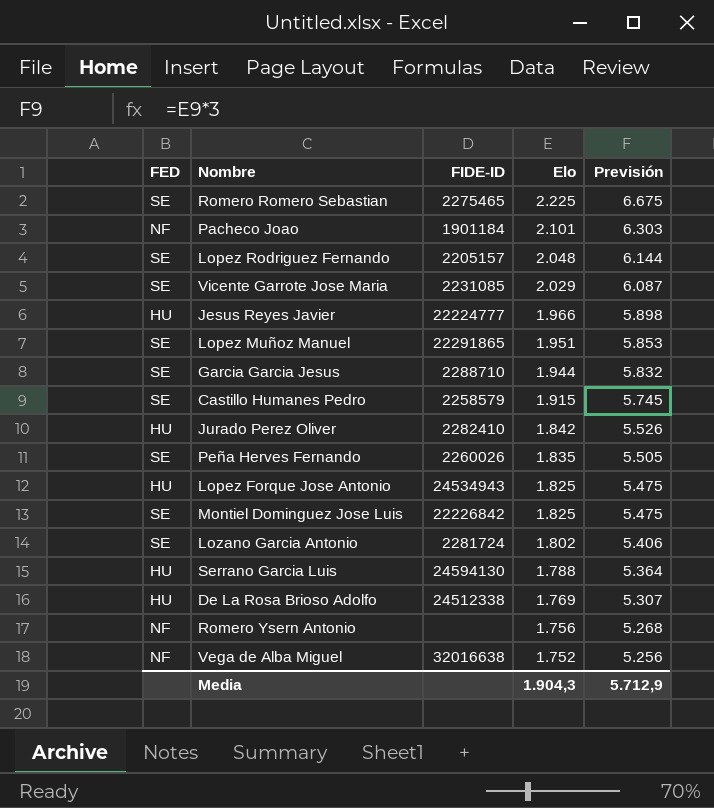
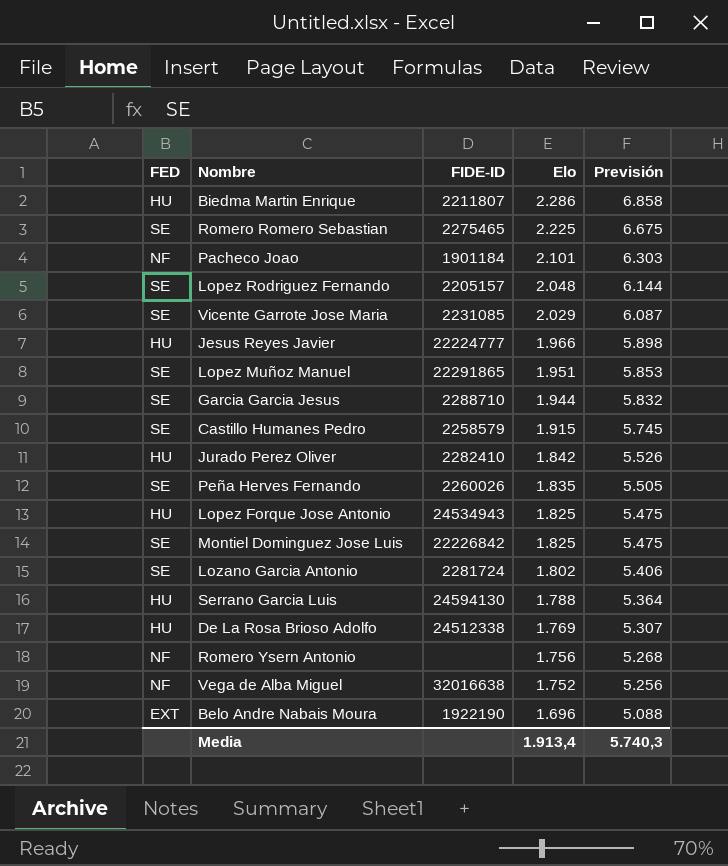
row Biedma Martin Enrique: none -> HU | 2211807 | 2.286 | 6.858
row Belo Andre Nabais Moura: none -> EXT | 1922190 | 1.696 | 5.088
Media | Elo: 1.904,3 -> 1.913,4
Media | Previsión: 5.712,9 -> 5.740,3

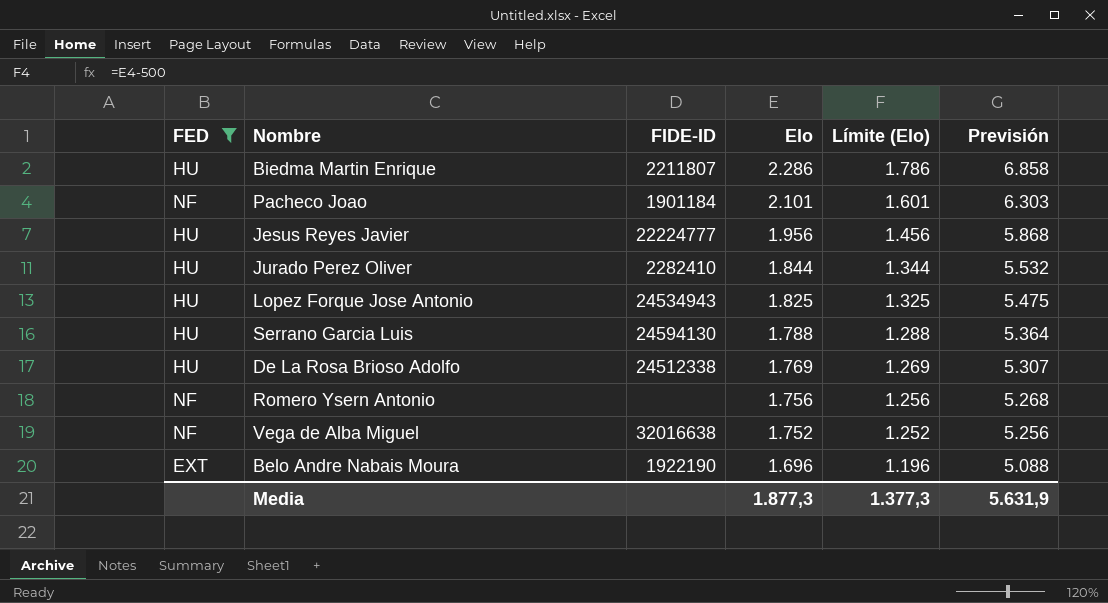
filter: none -> FED != SE
column Límite (Elo) | formula: none -> [Elo] - 500
Jesus Reyes Javier | Elo: 1.966 -> 1.956
Jesus Reyes Javier | Previsión: 5.898 -> 5.868
Jurado Perez Oliver | Elo: 1.842 -> 1.844
Jurado Perez Oliver | Previsión: 5.526 -> 5.532
Media | Elo: 1.913,4 -> 1.877,3
Media | Previsión: 5.740,3 -> 5.631,9

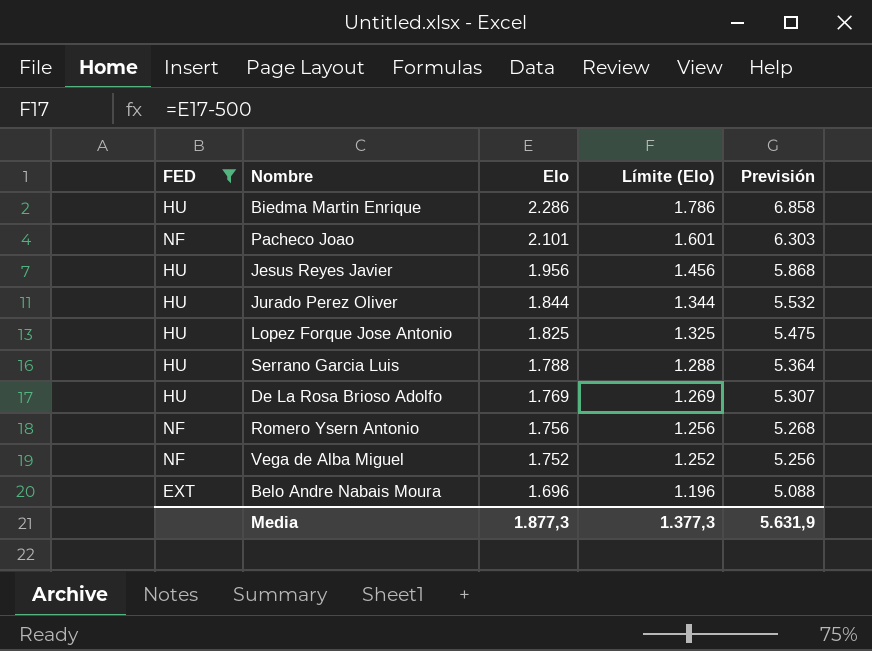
column FIDE-ID | position: 3 -> none

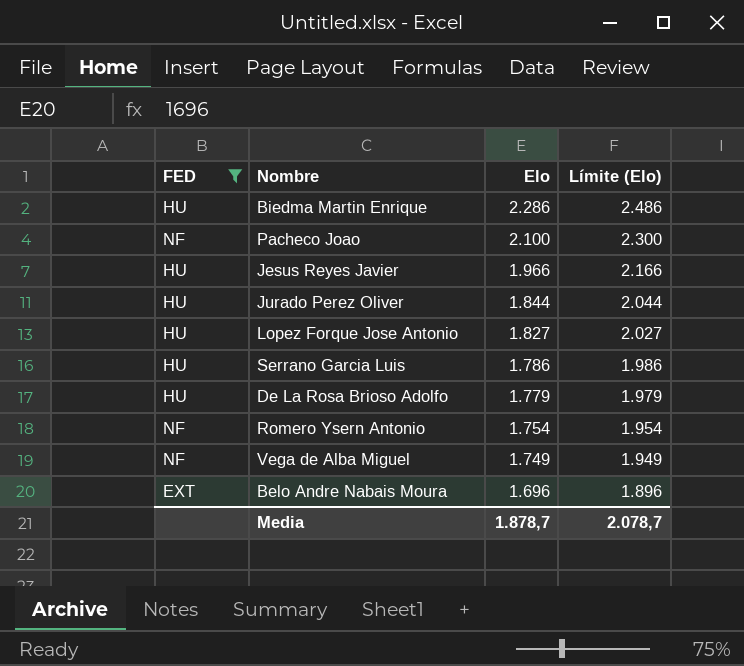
column Previsión | formula: [Elo] * 3 -> none
column Límite (Elo) | formula: [Elo] - 500 -> [Elo] + 200
Pacheco Joao | Elo: 2.101 -> 2.100
Jesus Reyes Javier | Elo: 1.956 -> 1.966
Lopez Forque Jose Antonio | Elo: 1.825 -> 1.827
Serrano Garcia Luis | Elo: 1.788 -> 1.786
De La Rosa Brioso Adolfo | Elo: 1.769 -> 1.779
Romero Ysern Antonio | Elo: 1.756 -> 1.754
Vega de Alba Miguel | Elo: 1.752 -> 1.749
Media | Elo: 1.877,3 -> 1.878,7
Media | Límite (Elo): 1.377,3 -> 2.078,7

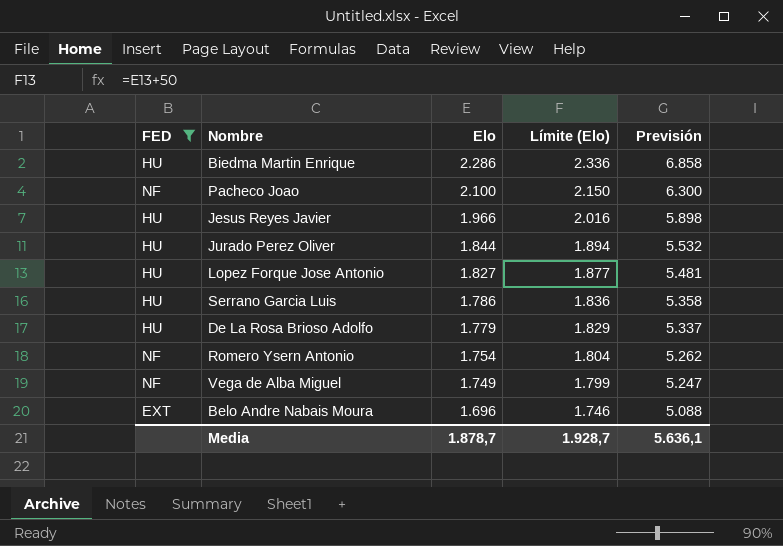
column Límite (Elo) | formula: [Elo] + 200 -> [Elo] + 50
column Previsión | formula: none -> [Elo] * 3
Media | Límite (Elo): 2.078,7 -> 1.928,7

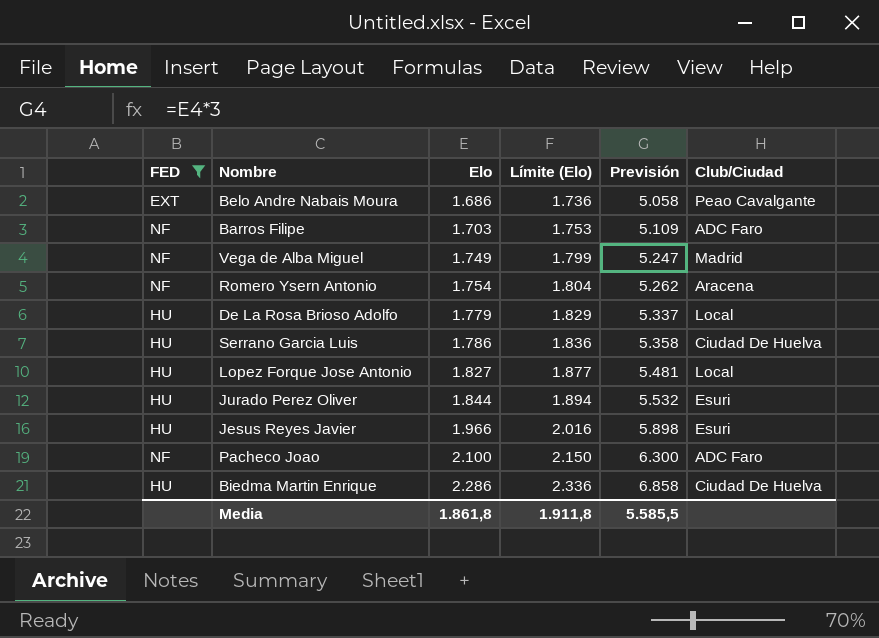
row order: Elo descending -> Elo ascending
column Club/Ciudad | position: none -> 6
Belo Andre Nabais Moura | Elo: 1.696 -> 1.686
Belo Andre Nabais Moura | Límite (Elo): 1.746 -> 1.736
Belo Andre Nabais Moura | Previsión: 5.088 -> 5.058
row Barros Filipe: none -> NF | 1.703 | 1.753 | 5.109 | ADC Faro
Media | Elo: 1.878,7 -> 1.861,8
Media | Límite (Elo): 1.928,7 -> 1.911,8
Media | Previsión: 5.636,1 -> 5.585,5

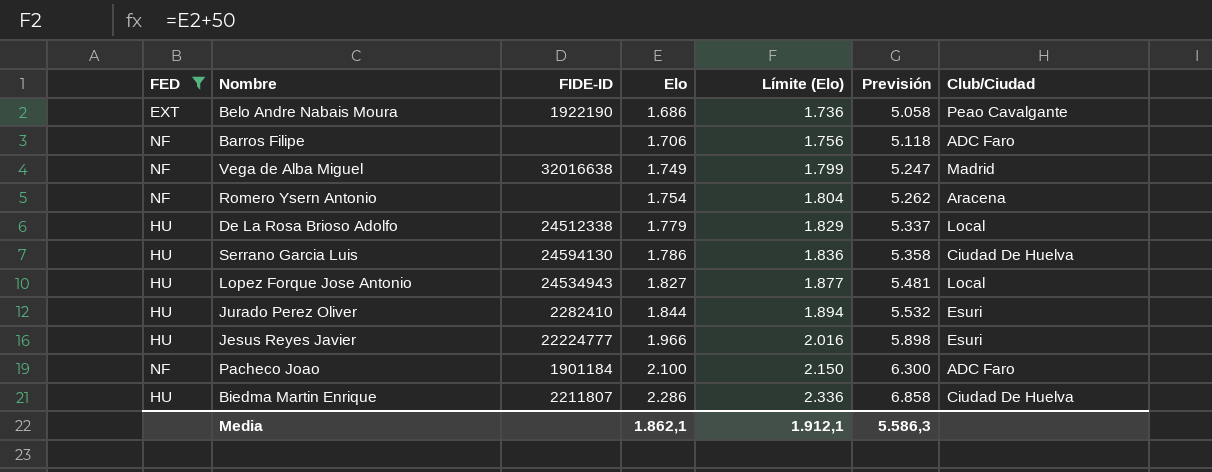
column FIDE-ID | position: none -> 3
Barros Filipe | Elo: 1.703 -> 1.706
Barros Filipe | Límite (Elo): 1.753 -> 1.756
Barros Filipe | Previsión: 5.109 -> 5.118
Media | Elo: 1.861,8 -> 1.862,1
Media | Límite (Elo): 1.911,8 -> 1.912,1
Media | Previsión: 5.585,5 -> 5.586,3

